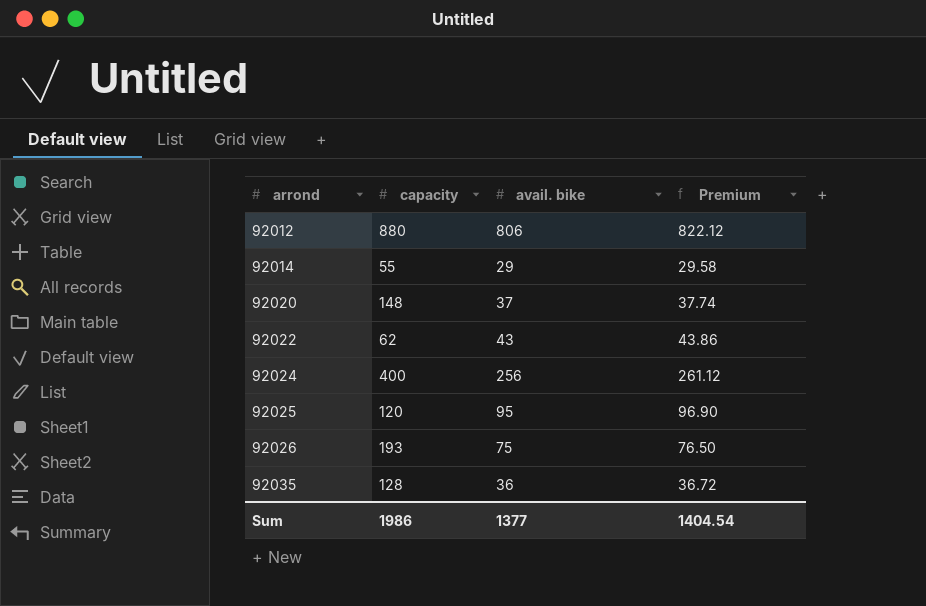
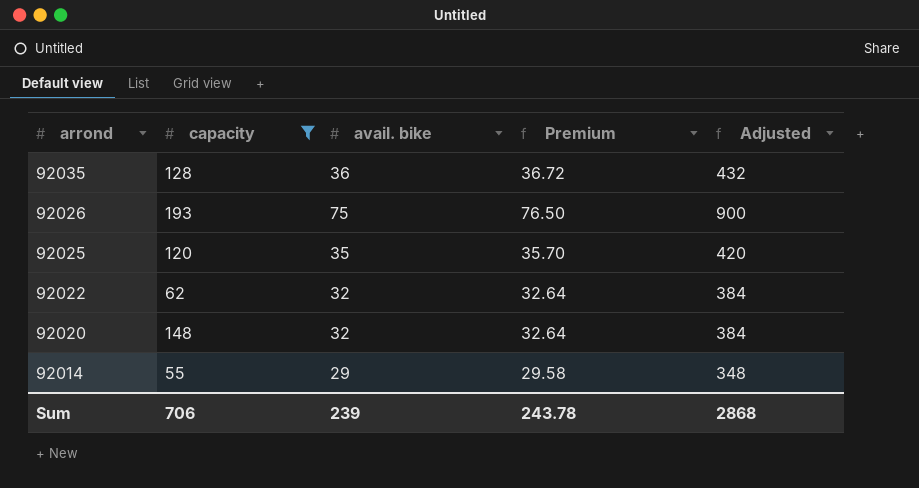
filter: none -> capacity <= 193
row order: arrond ascending -> arrond descending
column Adjusted | formula: none -> [avail. bike] * 12
92025 | avail. bike: 95 -> 35
92025 | Premium: 96.90 -> 35.70
92022 | avail. bike: 43 -> 32
92022 | Premium: 43.86 -> 32.64
92020 | avail. bike: 37 -> 32
92020 | Premium: 37.74 -> 32.64
Sum | capacity: 1986 -> 706
Sum | avail. bike: 1377 -> 239
Sum | Premium: 1404.54 -> 243.78

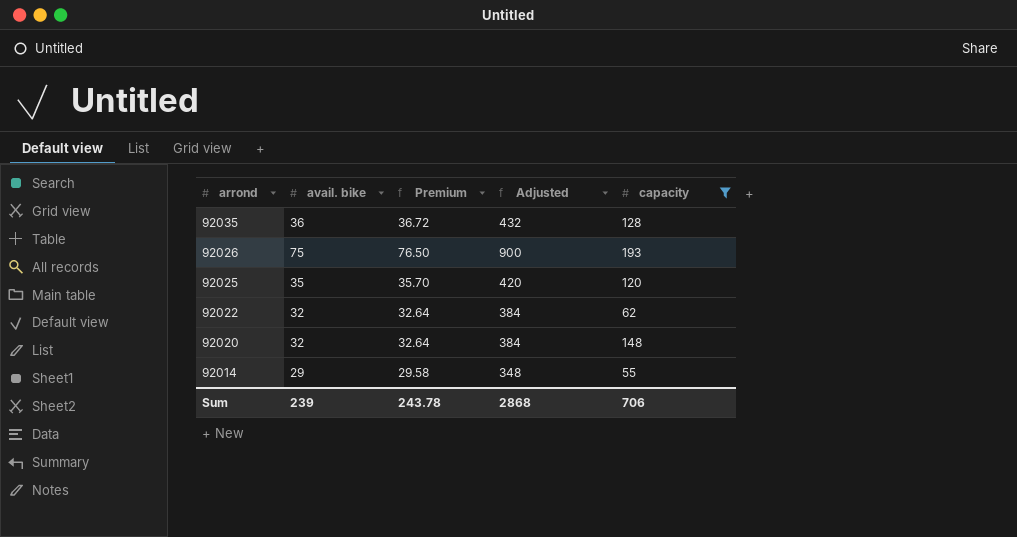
column capacity | position: 2 -> 5

